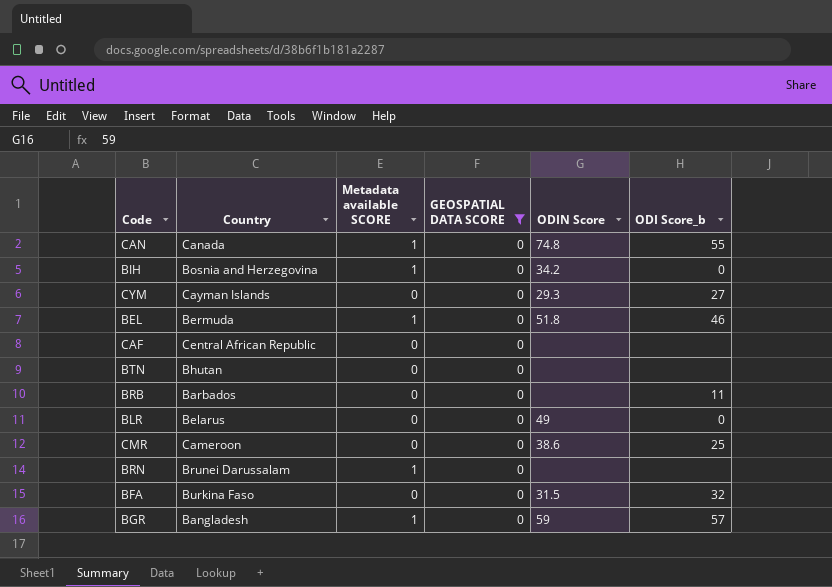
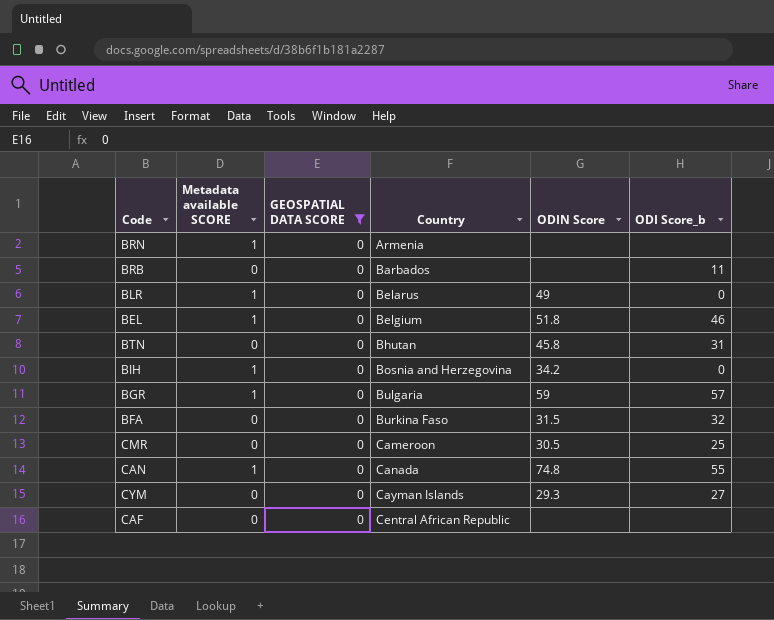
row order: none -> Country ascending
column Country | position: 2 -> 4
BRN | Country: Brunei Darussalam -> Armenia
BLR | Metadata available SCORE: 0 -> 1
BEL | Country: Bermuda -> Belgium
BTN | ODIN Score: none -> 45.8
BTN | ODI Score_b: none -> 31
BGR | Country: Bangladesh -> Bulgaria
CMR | ODIN Score: 38.6 -> 30.5

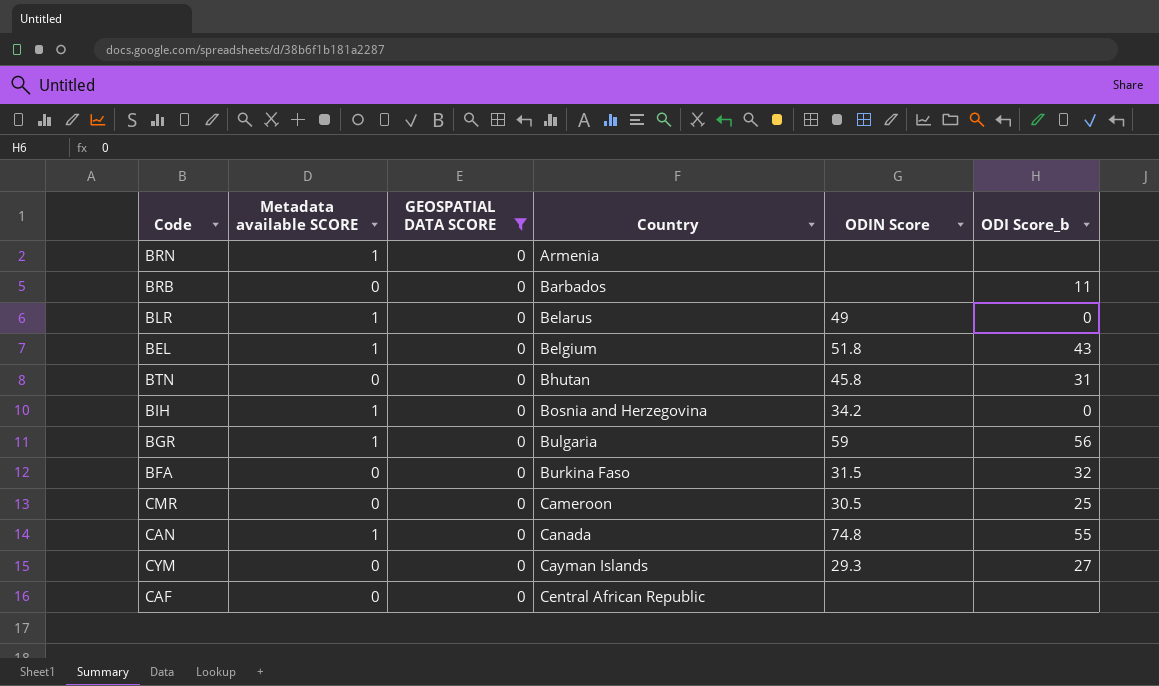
BEL | ODI Score_b: 46 -> 43
BGR | ODI Score_b: 57 -> 56

